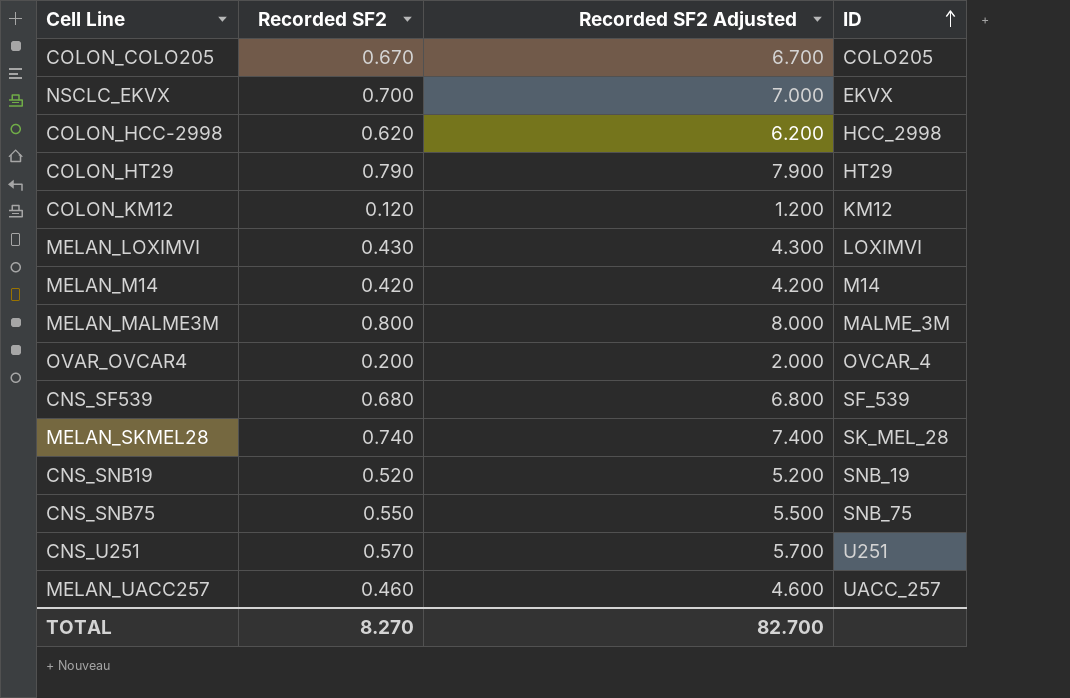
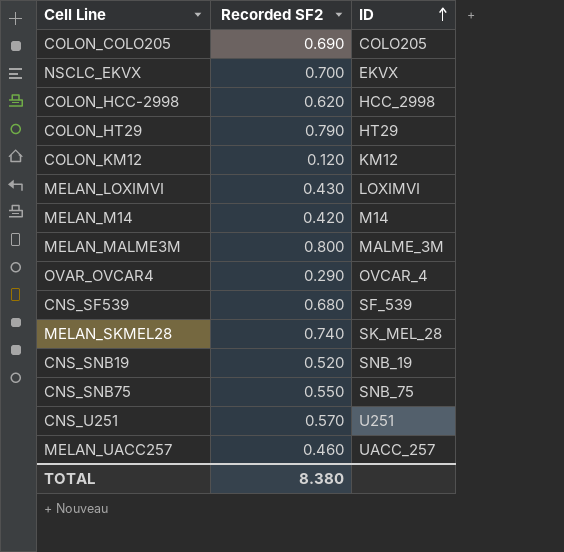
column Recorded SF2 Adjusted | formula: [Recorded SF2] * 10 -> none
COLON_COLO205 | Recorded SF2: 0.670 -> 0.690
OVAR_OVCAR4 | Recorded SF2: 0.200 -> 0.290
TOTAL | Recorded SF2: 8.270 -> 8.380

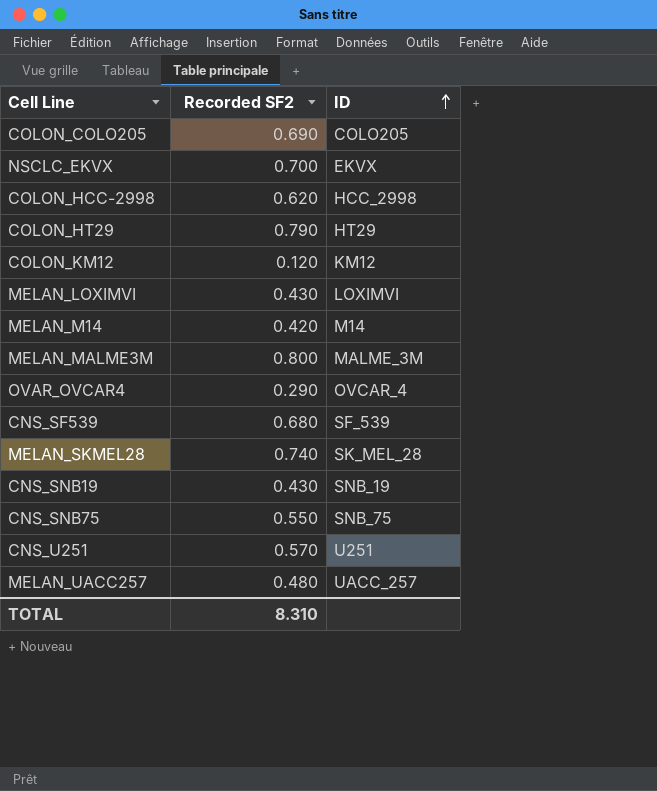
CNS_SNB19 | Recorded SF2: 0.520 -> 0.430
MELAN_UACC257 | Recorded SF2: 0.460 -> 0.480
TOTAL | Recorded SF2: 8.380 -> 8.310

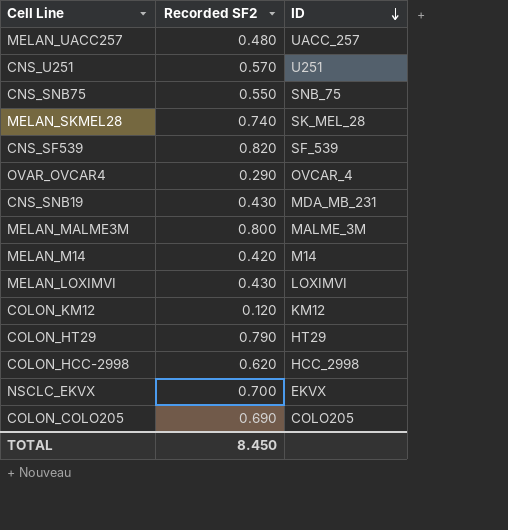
row order: ID ascending -> ID descending
CNS_SF539 | Recorded SF2: 0.680 -> 0.820
CNS_SNB19 | ID: SNB_19 -> MDA_MB_231
TOTAL | Recorded SF2: 8.310 -> 8.450

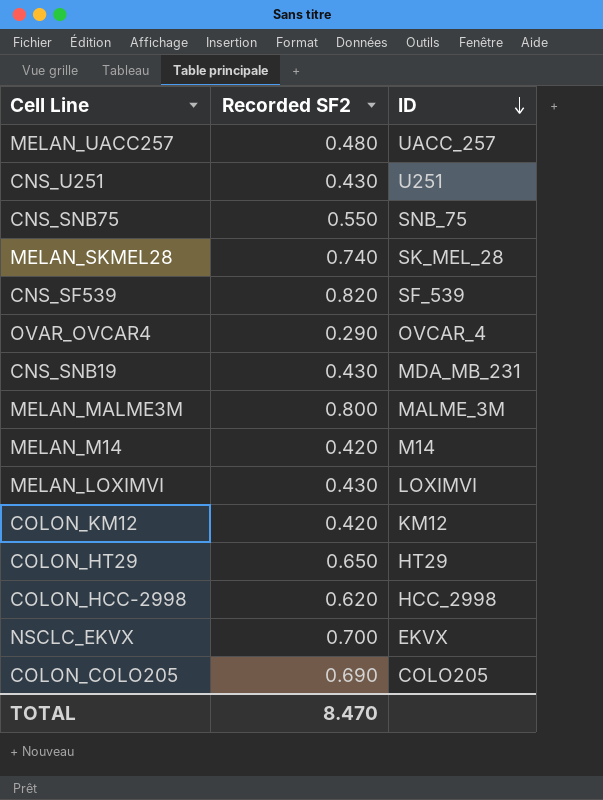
CNS_U251 | Recorded SF2: 0.570 -> 0.430
COLON_KM12 | Recorded SF2: 0.120 -> 0.420
COLON_HT29 | Recorded SF2: 0.790 -> 0.650
TOTAL | Recorded SF2: 8.450 -> 8.470

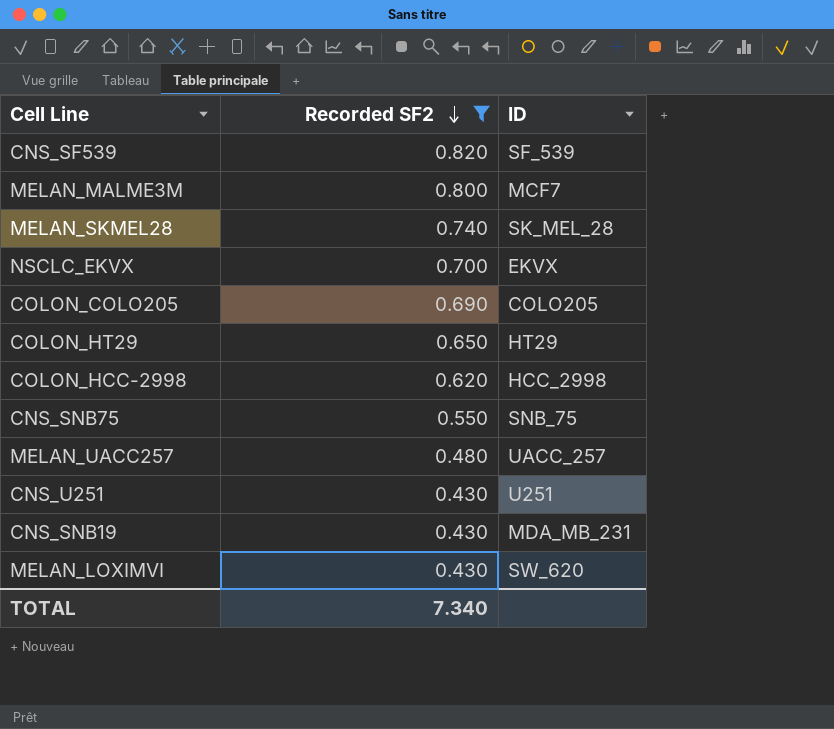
filter: none -> Recorded SF2 >= 0.430
row order: ID descending -> Recorded SF2 descending
MELAN_MALME3M | ID: MALME_3M -> MCF7
MELAN_LOXIMVI | ID: LOXIMVI -> SW_620
TOTAL | Recorded SF2: 8.470 -> 7.340

